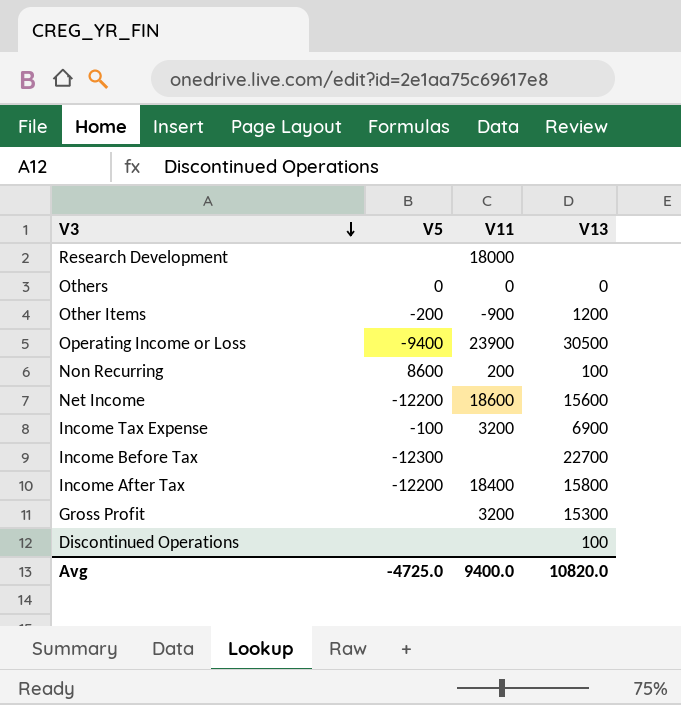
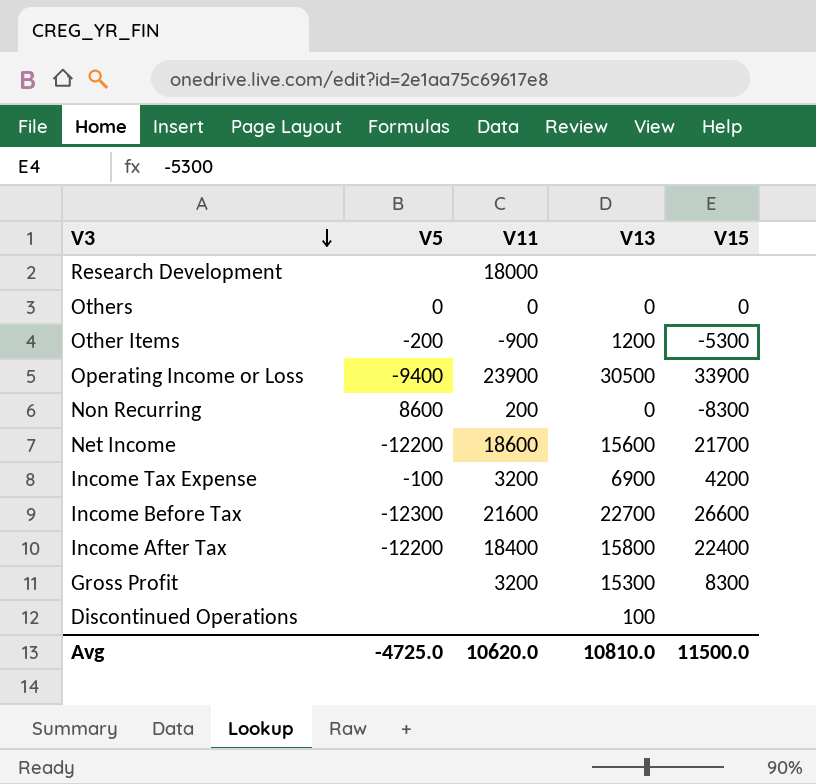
column V15 | position: none -> 5
Non Recurring | V13: 100 -> 0
Income Before Tax | V11: none -> 21600
Avg | V11: 9400.0 -> 10620.0
Avg | V13: 10820.0 -> 10810.0

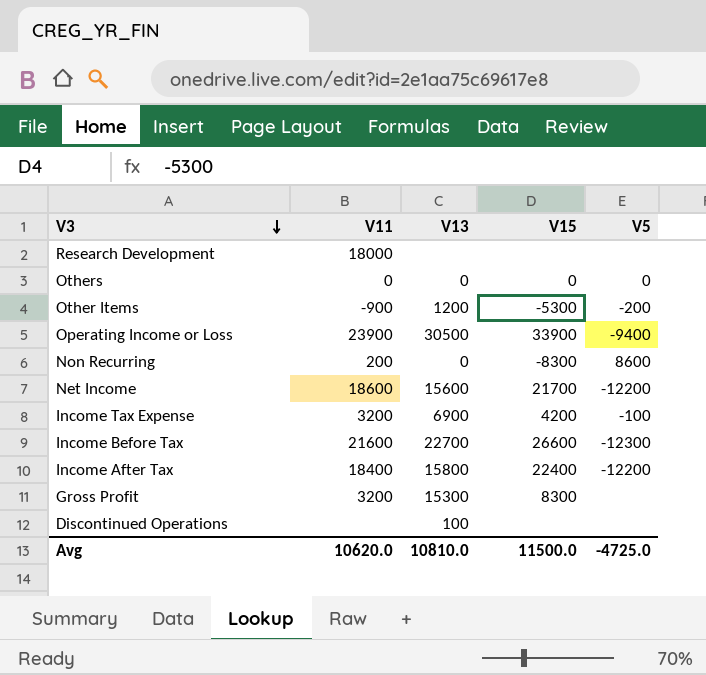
column V5 | position: 2 -> 5

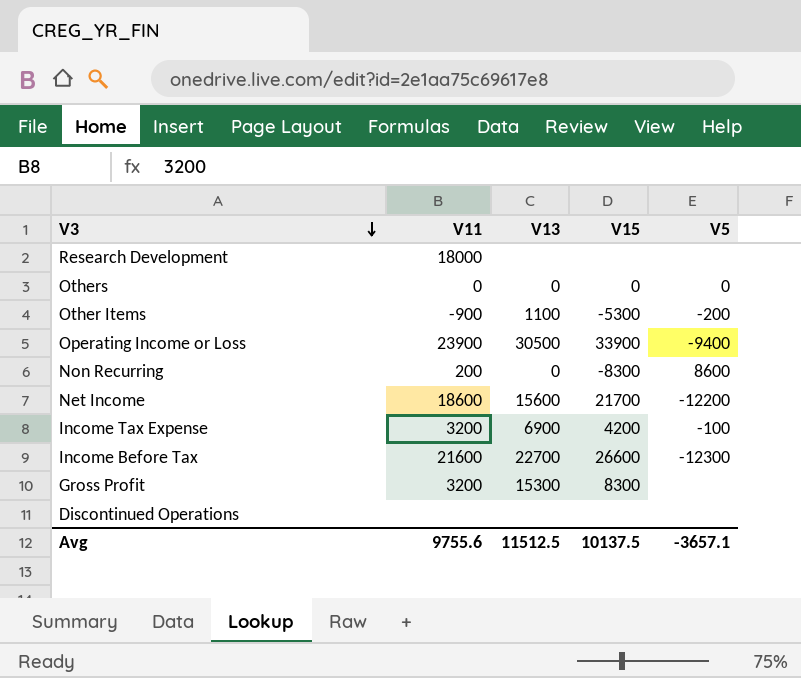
row Income After Tax: 18400 | 15800 | 22400 | -12200 -> none
Other Items | V13: 1200 -> 1100
Discontinued Operations | V13: 100 -> none
Avg | V11: 10620.0 -> 9755.6
Avg | V13: 10810.0 -> 11512.5
Avg | V15: 11500.0 -> 10137.5
Avg | V5: -4725.0 -> -3657.1

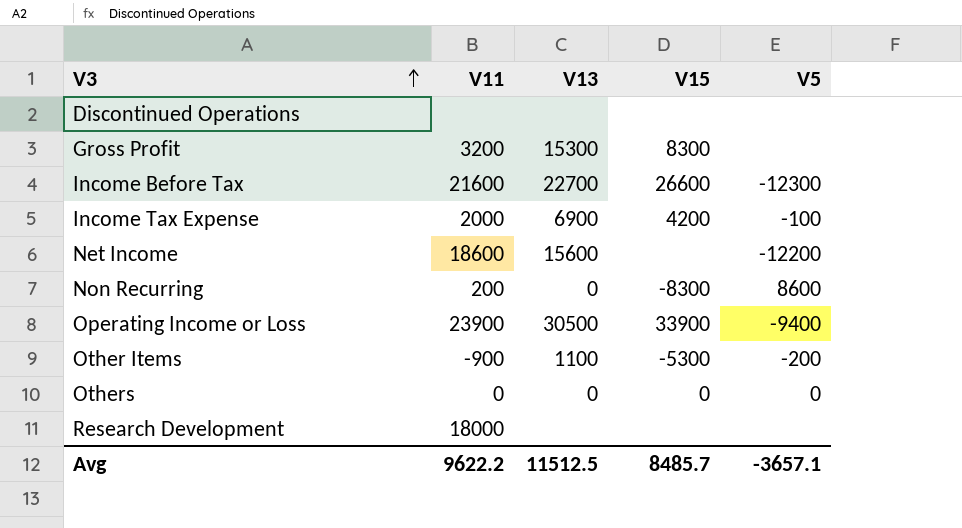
row order: V3 descending -> V3 ascending
Income Tax Expense | V11: 3200 -> 2000
Net Income | V15: 21700 -> none
Avg | V11: 9755.6 -> 9622.2
Avg | V15: 10137.5 -> 8485.7

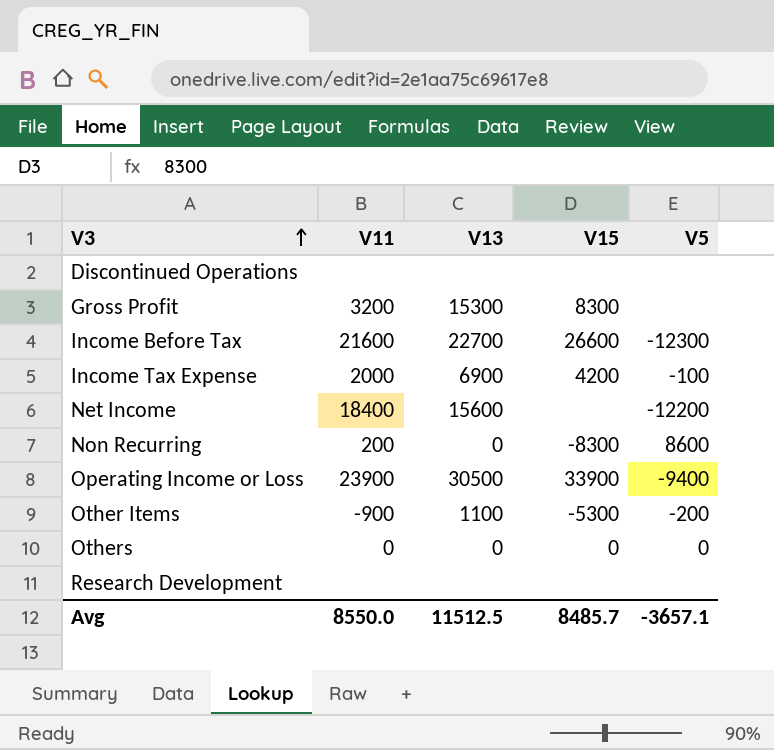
Net Income | V11: 18600 -> 18400
Research Development | V11: 18000 -> none
Avg | V11: 9622.2 -> 8550.0

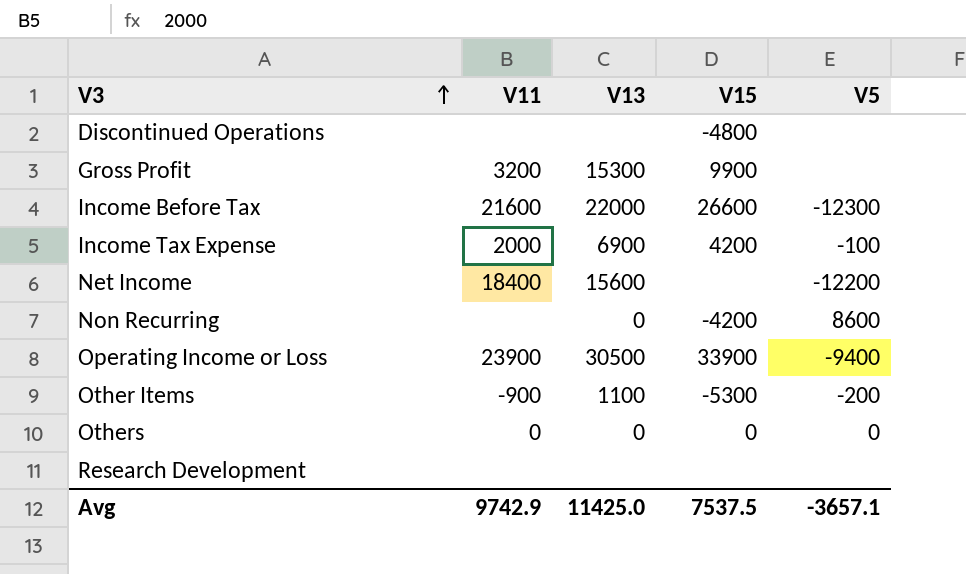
Discontinued Operations | V15: none -> -4800
Gross Profit | V15: 8300 -> 9900
Income Before Tax | V13: 22700 -> 22000
Non Recurring | V11: 200 -> none
Non Recurring | V15: -8300 -> -4200
Avg | V11: 8550.0 -> 9742.9
Avg | V13: 11512.5 -> 11425.0
Avg | V15: 8485.7 -> 7537.5

